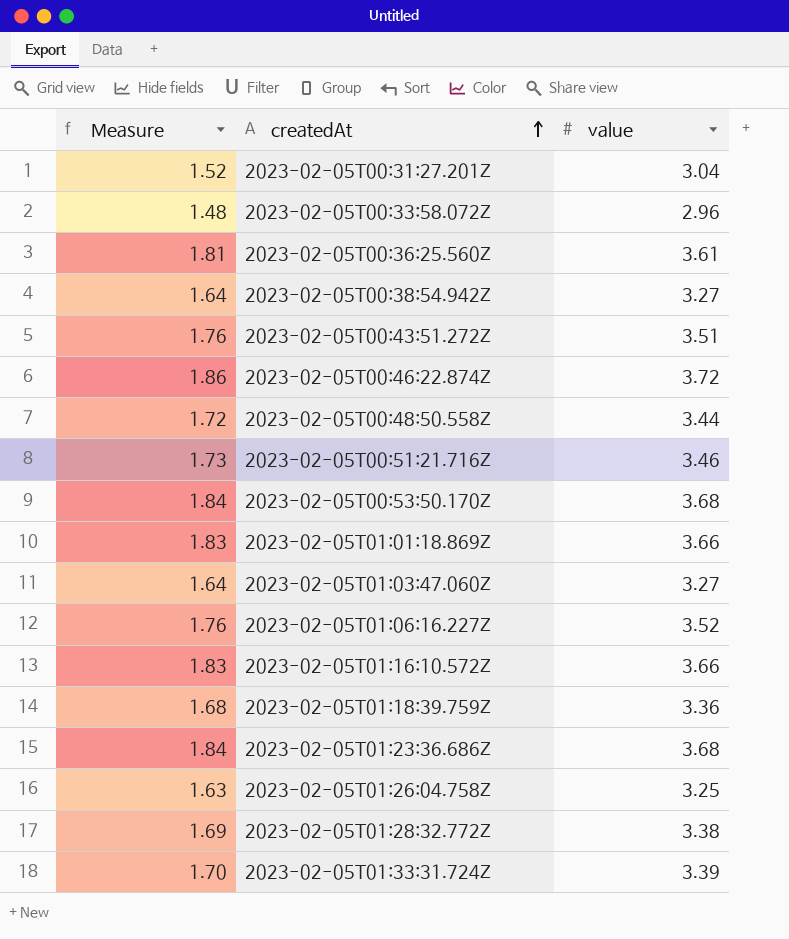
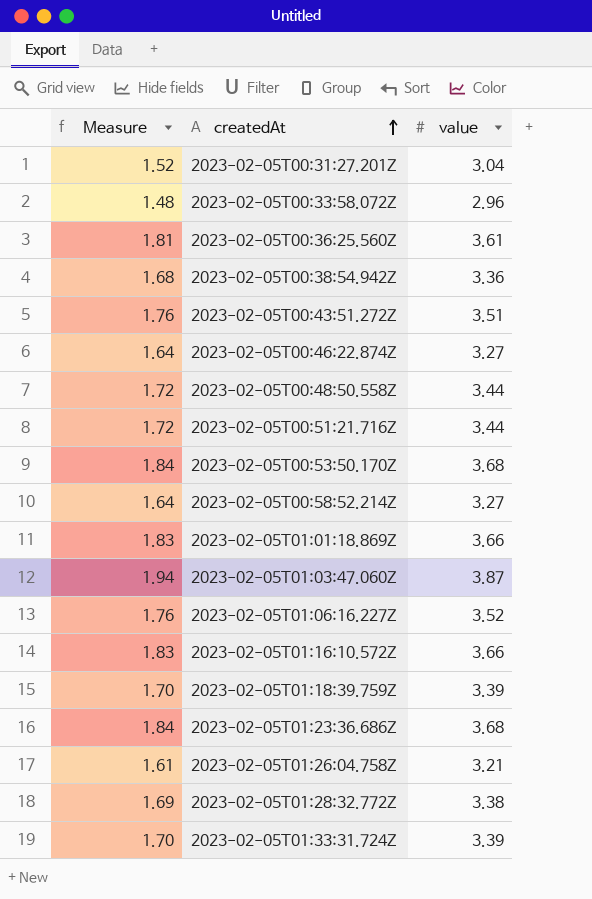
2023-02-05T00:38:54.942Z | Measure: 1.64 -> 1.68
2023-02-05T00:38:54.942Z | value: 3.27 -> 3.36
2023-02-05T00:46:22.874Z | Measure: 1.86 -> 1.64
2023-02-05T00:46:22.874Z | value: 3.72 -> 3.27
2023-02-05T00:51:21.716Z | Measure: 1.73 -> 1.72
2023-02-05T00:51:21.716Z | value: 3.46 -> 3.44
row 2023-02-05T00:58:52.214Z: none -> 1.64 | 3.27
2023-02-05T01:03:47.060Z | Measure: 1.64 -> 1.94
2023-02-05T01:03:47.060Z | value: 3.27 -> 3.87
2023-02-05T01:18:39.759Z | Measure: 1.68 -> 1.70
2023-02-05T01:18:39.759Z | value: 3.36 -> 3.39
2023-02-05T01:26:04.758Z | Measure: 1.63 -> 1.61
2023-02-05T01:26:04.758Z | value: 3.25 -> 3.21

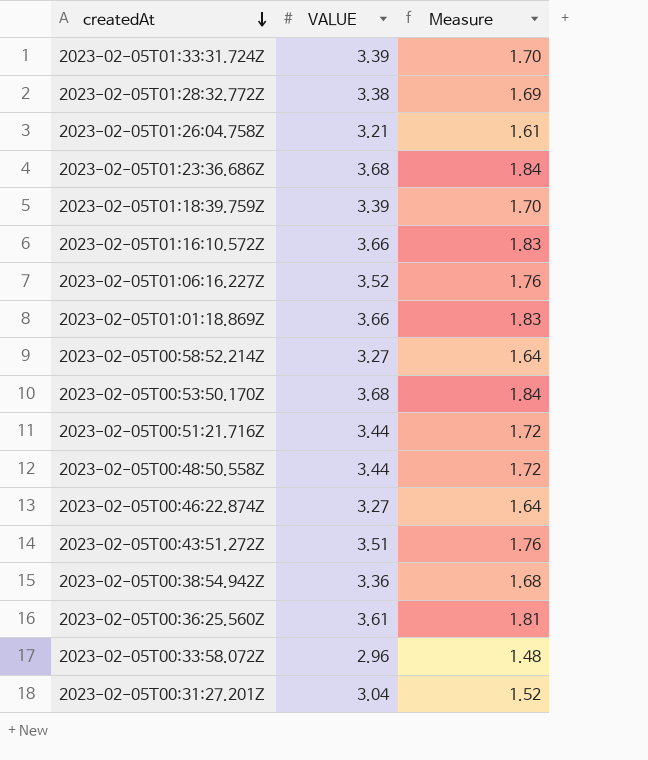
row order: createdAt ascending -> createdAt descending
column name: value -> VALUE
column Measure | position: 1 -> 3
row 2023-02-05T01:03:47.060Z: 1.94 | 3.87 -> none

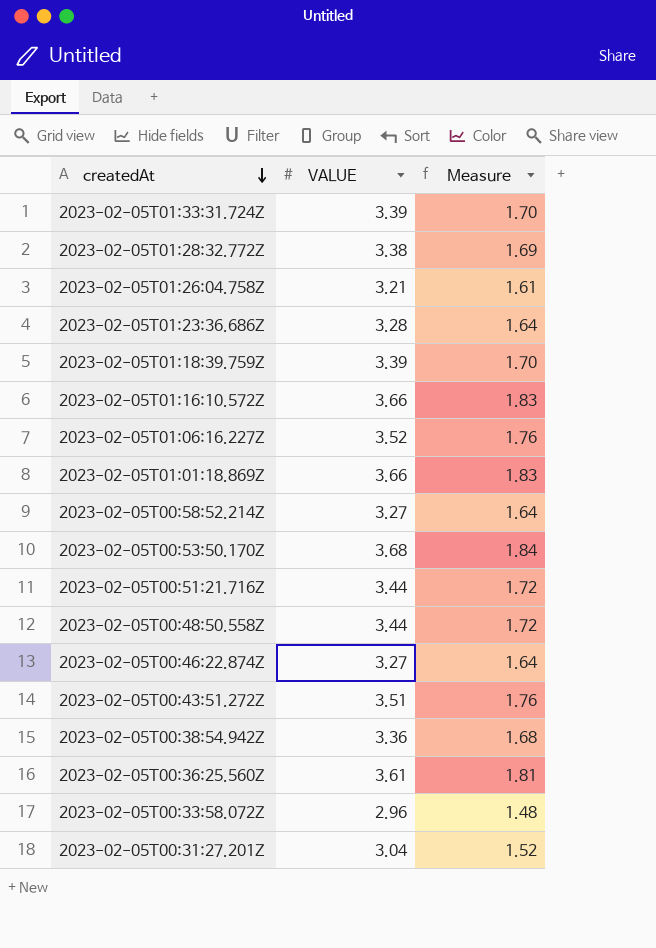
2023-02-05T01:23:36.686Z | VALUE: 3.68 -> 3.28
2023-02-05T01:23:36.686Z | Measure: 1.84 -> 1.64

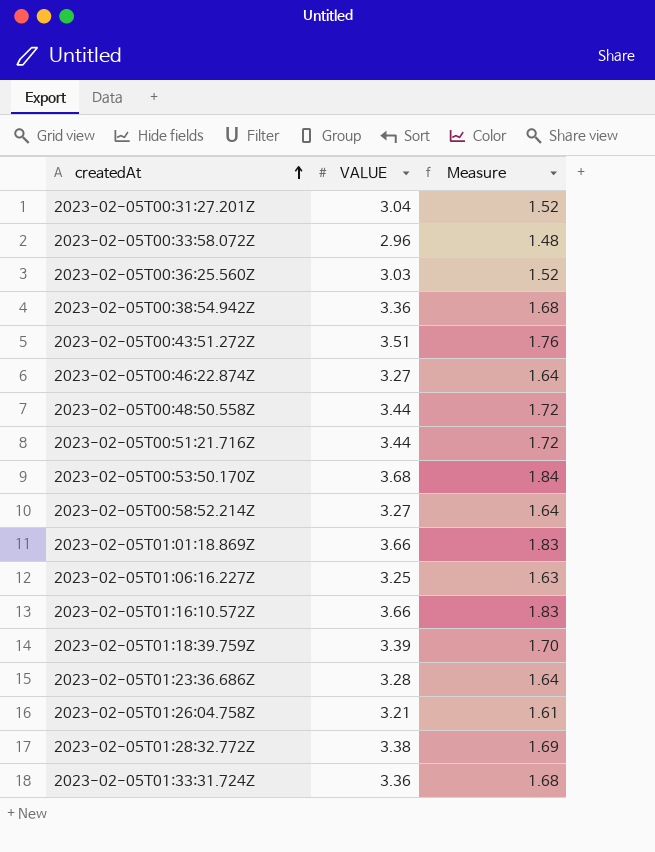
row order: createdAt descending -> createdAt ascending
2023-02-05T00:36:25.560Z | VALUE: 3.61 -> 3.03
2023-02-05T00:36:25.560Z | Measure: 1.81 -> 1.52
2023-02-05T01:06:16.227Z | VALUE: 3.52 -> 3.25
2023-02-05T01:06:16.227Z | Measure: 1.76 -> 1.63
2023-02-05T01:33:31.724Z | VALUE: 3.39 -> 3.36
2023-02-05T01:33:31.724Z | Measure: 1.70 -> 1.68

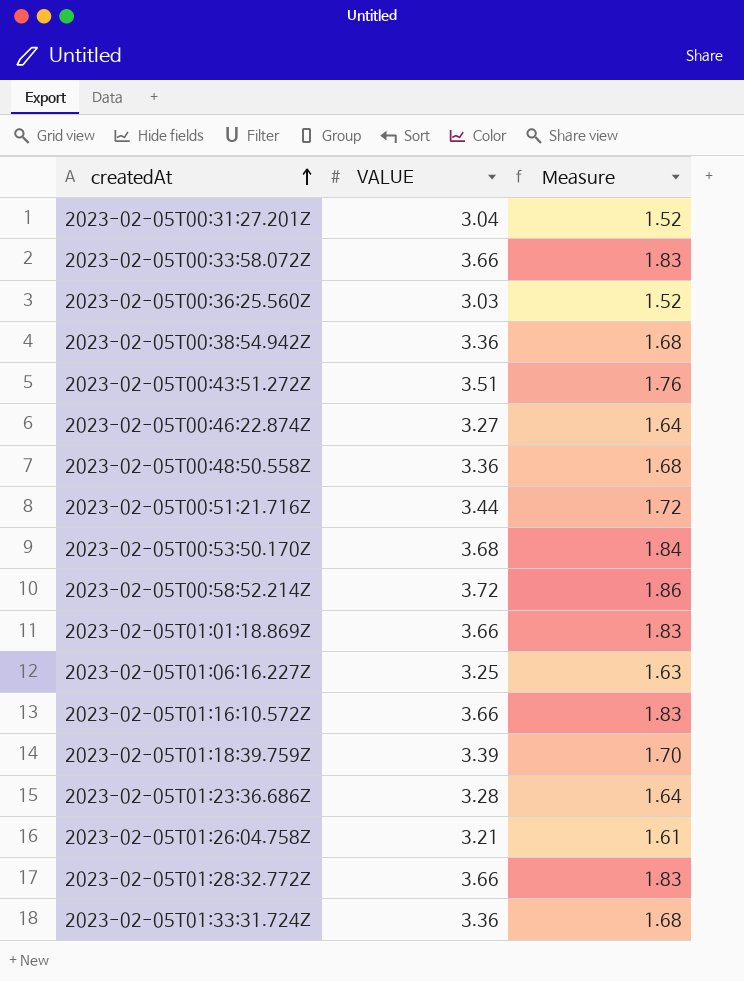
2023-02-05T00:33:58.072Z | VALUE: 2.96 -> 3.66
2023-02-05T00:33:58.072Z | Measure: 1.48 -> 1.83
2023-02-05T00:48:50.558Z | VALUE: 3.44 -> 3.36
2023-02-05T00:48:50.558Z | Measure: 1.72 -> 1.68
2023-02-05T00:58:52.214Z | VALUE: 3.27 -> 3.72
2023-02-05T00:58:52.214Z | Measure: 1.64 -> 1.86
2023-02-05T01:28:32.772Z | VALUE: 3.38 -> 3.66
2023-02-05T01:28:32.772Z | Measure: 1.69 -> 1.83

